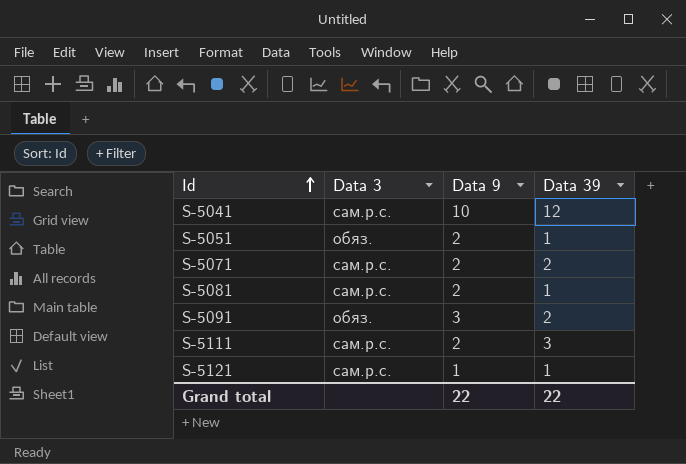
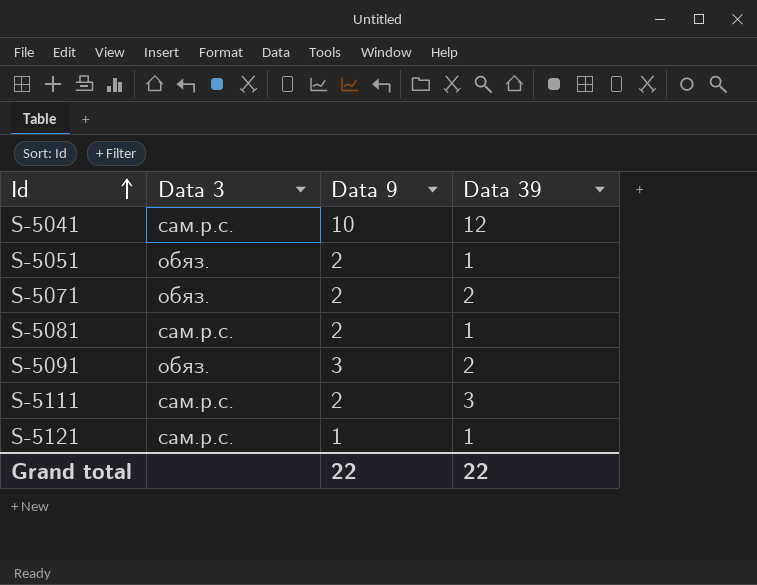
S-5071 | Data 3: сам.р.с. -> обяз.

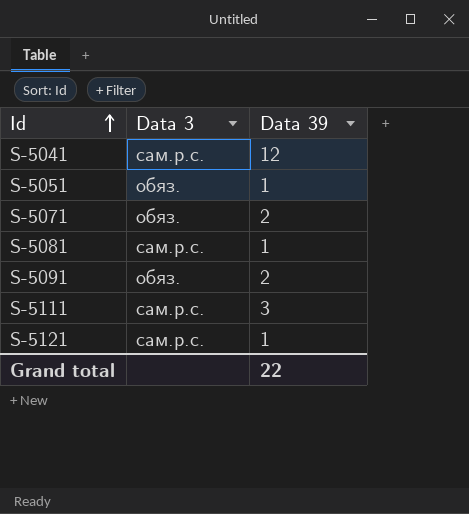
column Data 9 | position: 3 -> none

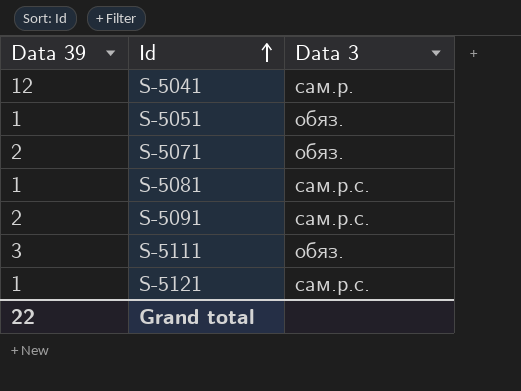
column Data 39 | position: 3 -> 1
S-5041 | Data 3: сам.р.с. -> сам.р.
S-5091 | Data 3: обяз. -> сам.р.с.
S-5111 | Data 3: сам.р.с. -> обяз.

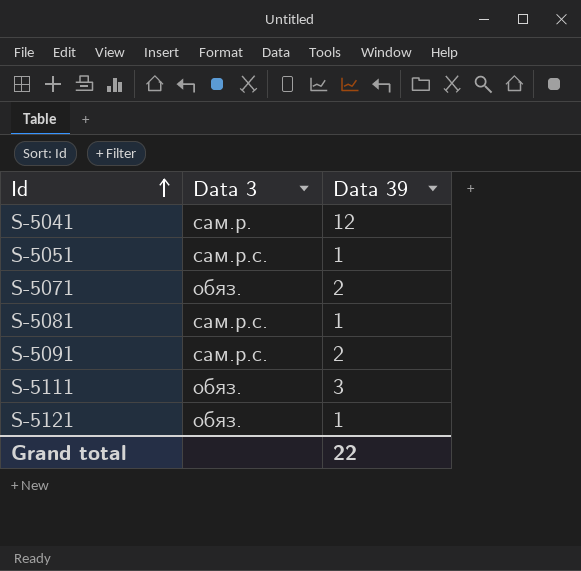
column Data 39 | position: 1 -> 3
S-5051 | Data 3: обяз. -> сам.р.с.
S-5121 | Data 3: сам.р.с. -> обяз.

